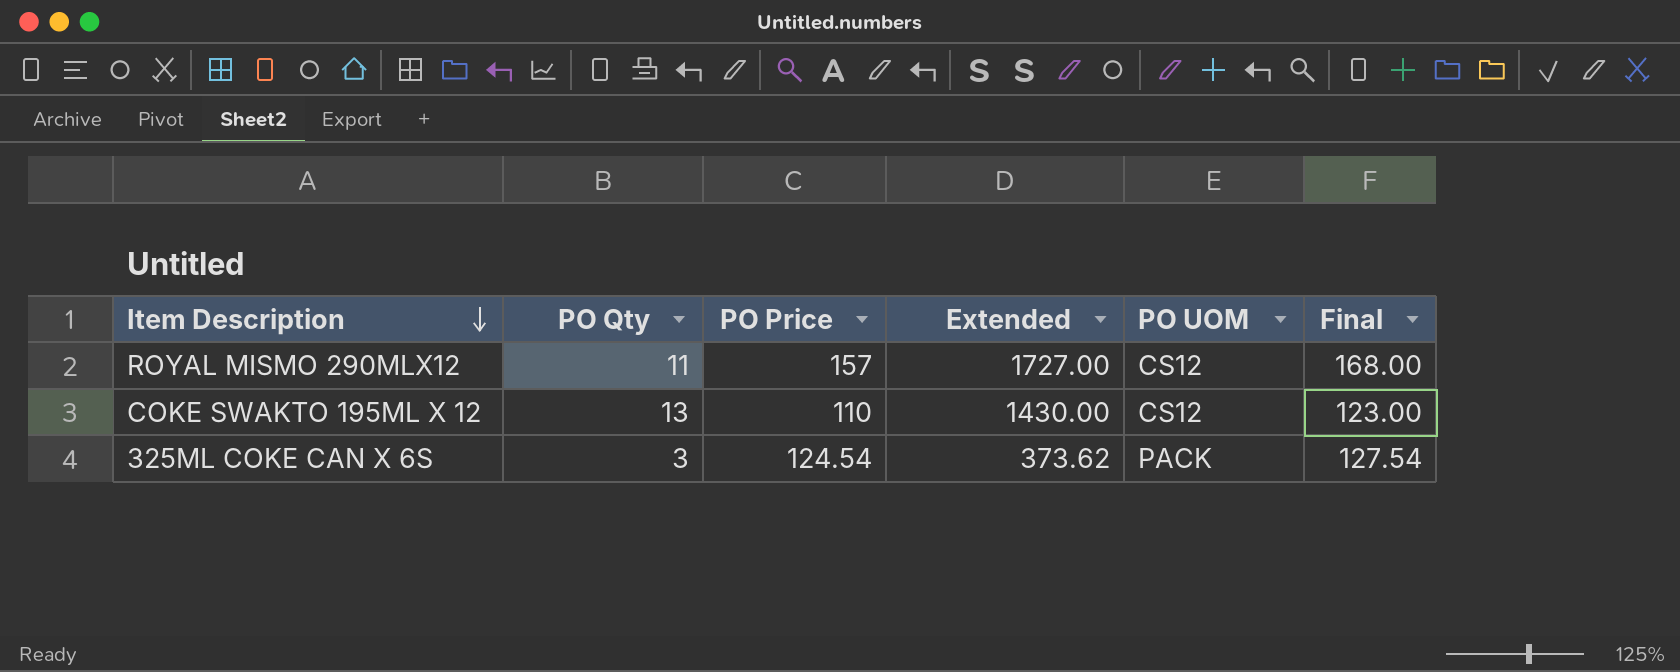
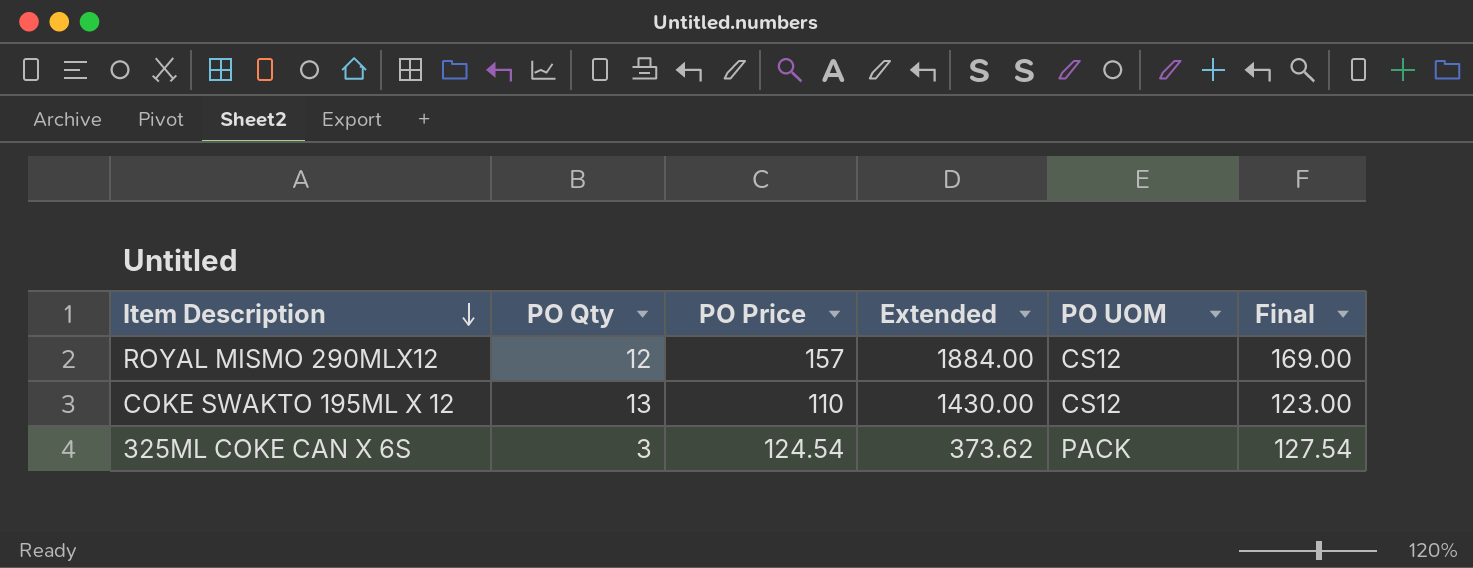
ROYAL MISMO 290MLX12 | PO Qty: 11 -> 12
ROYAL MISMO 290MLX12 | Extended: 1727.00 -> 1884.00
ROYAL MISMO 290MLX12 | Final: 168.00 -> 169.00

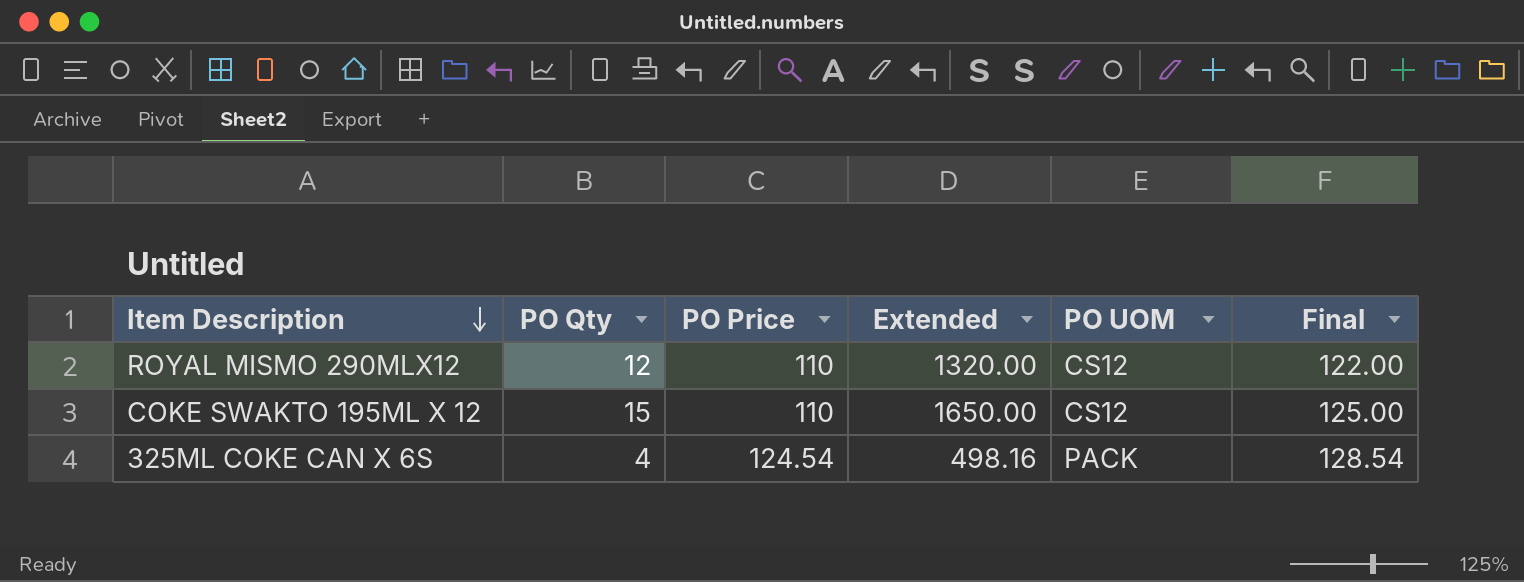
ROYAL MISMO 290MLX12 | PO Price: 157 -> 110
ROYAL MISMO 290MLX12 | Extended: 1884.00 -> 1320.00
ROYAL MISMO 290MLX12 | Final: 169.00 -> 122.00
COKE SWAKTO 195ML X 12 | PO Qty: 13 -> 15
COKE SWAKTO 195ML X 12 | Extended: 1430.00 -> 1650.00
COKE SWAKTO 195ML X 12 | Final: 123.00 -> 125.00
325ML COKE CAN X 6S | PO Qty: 3 -> 4
325ML COKE CAN X 6S | Extended: 373.62 -> 498.16
325ML COKE CAN X 6S | Final: 127.54 -> 128.54

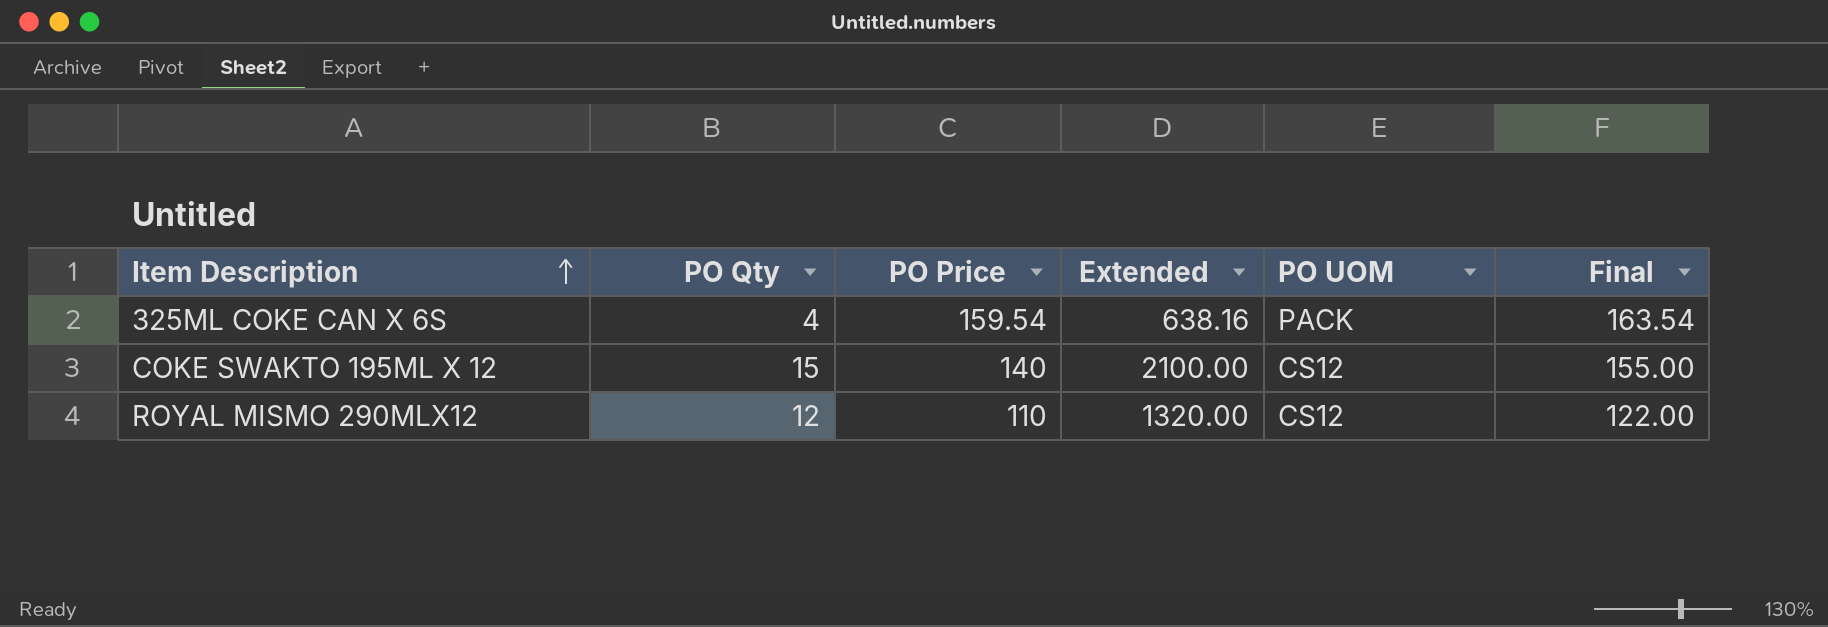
row order: Item Description descending -> Item Description ascending
325ML COKE CAN X 6S | PO Price: 124.54 -> 159.54
325ML COKE CAN X 6S | Extended: 498.16 -> 638.16
325ML COKE CAN X 6S | Final: 128.54 -> 163.54
COKE SWAKTO 195ML X 12 | PO Price: 110 -> 140
COKE SWAKTO 195ML X 12 | Extended: 1650.00 -> 2100.00
COKE SWAKTO 195ML X 12 | Final: 125.00 -> 155.00

